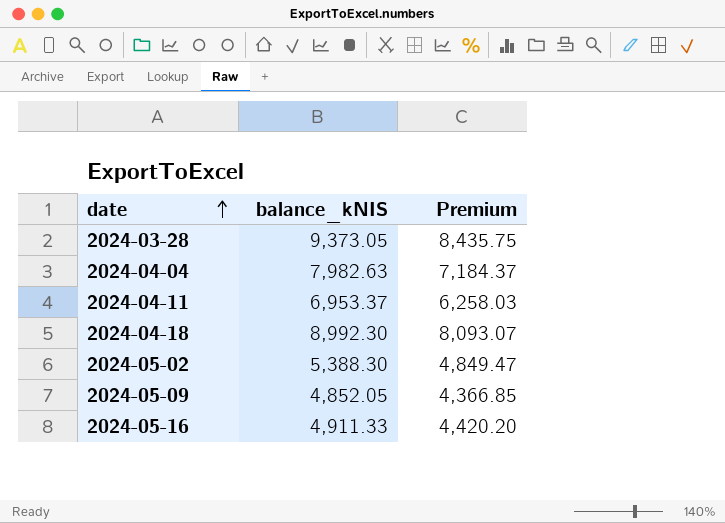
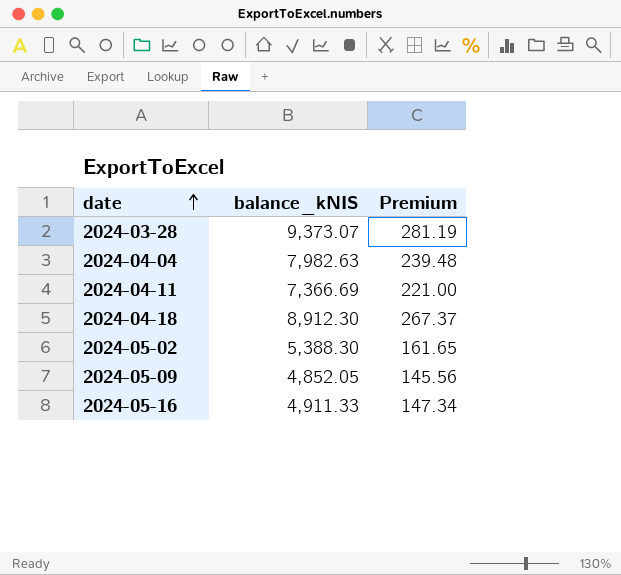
column Premium | formula: [balance_kNIS] * 0.9 -> [balance_kNIS] * 0.03
2024-03-28 | balance_kNIS: 9,373.05 -> 9,373.07
2024-04-11 | balance_kNIS: 6,953.37 -> 7,366.69
2024-04-18 | balance_kNIS: 8,992.30 -> 8,912.30

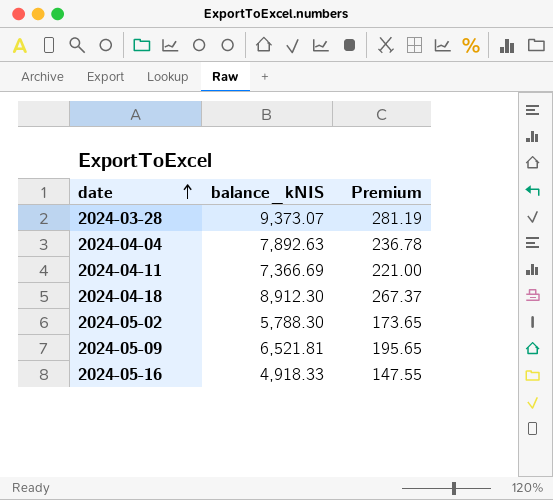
2024-04-04 | balance_kNIS: 7,982.63 -> 7,892.63
2024-04-04 | Premium: 239.48 -> 236.78
2024-05-02 | balance_kNIS: 5,388.30 -> 5,788.30
2024-05-02 | Premium: 161.65 -> 173.65
2024-05-09 | balance_kNIS: 4,852.05 -> 6,521.81
2024-05-09 | Premium: 145.56 -> 195.65
2024-05-16 | balance_kNIS: 4,911.33 -> 4,918.33
2024-05-16 | Premium: 147.34 -> 147.55

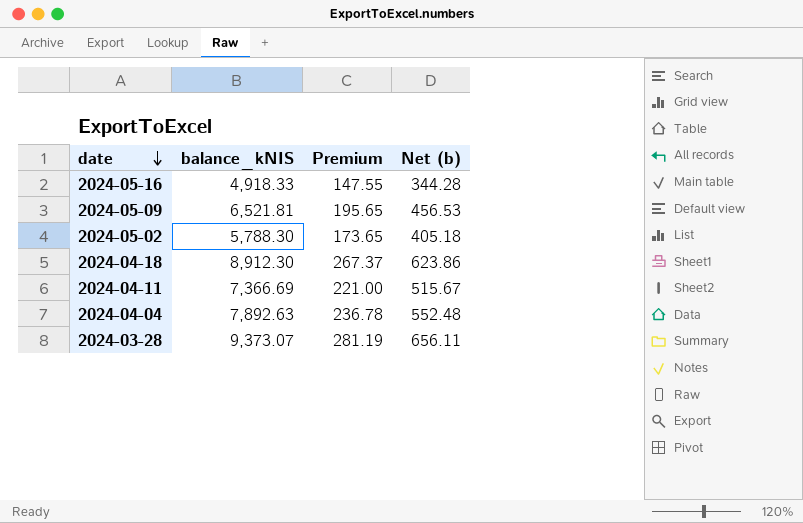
row order: date ascending -> date descending
column Net (b) | formula: none -> [balance_kNIS] * 0.07

